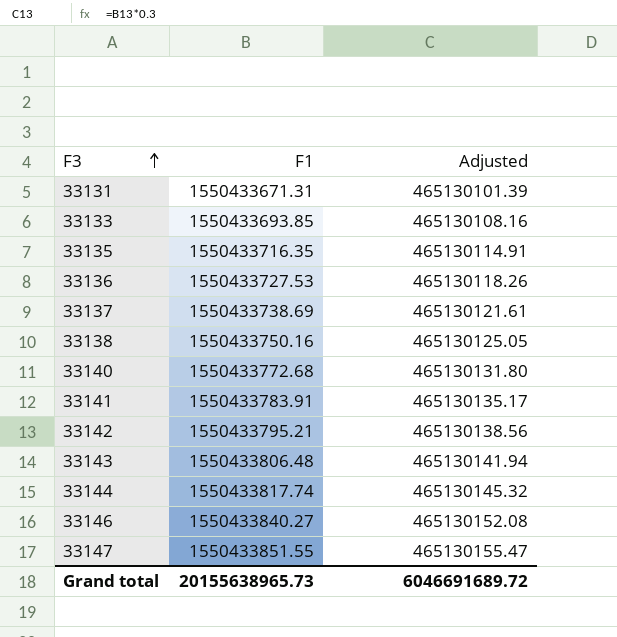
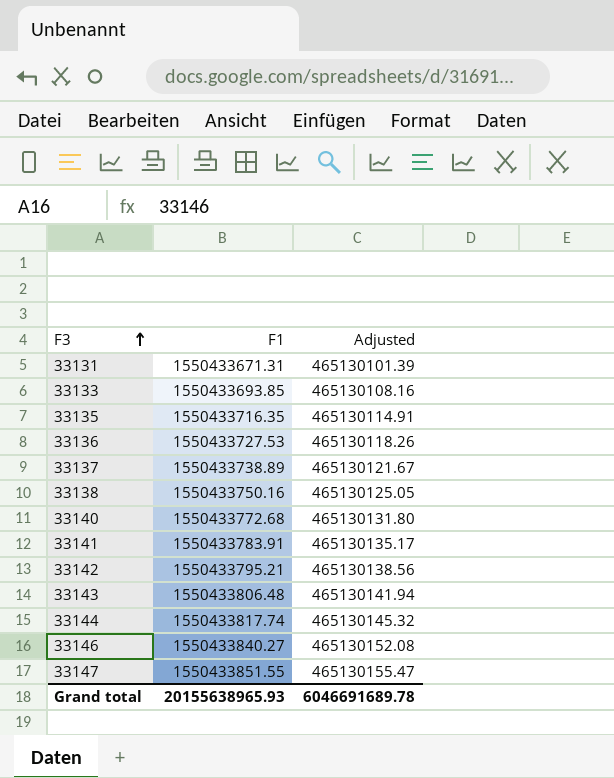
33137 | F1: 1550433738.69 -> 1550433738.89
33137 | Adjusted: 465130121.61 -> 465130121.67
Grand total | F1: 20155638965.73 -> 20155638965.93
Grand total | Adjusted: 6046691689.72 -> 6046691689.78

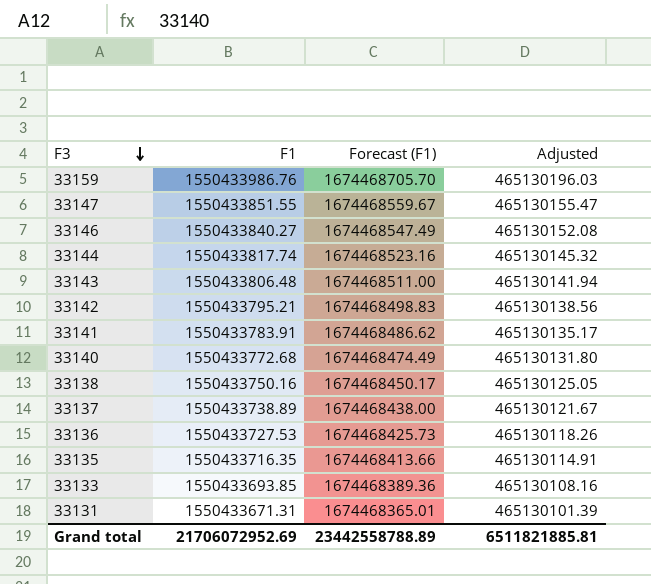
row order: F3 ascending -> F3 descending
column Forecast (F1) | formula: none -> [F1] * 1.08
row 33159: none -> 1550433986.76 | 1674468705.70 | 465130196.03
Grand total | F1: 20155638965.93 -> 21706072952.69
Grand total | Adjusted: 6046691689.78 -> 6511821885.81

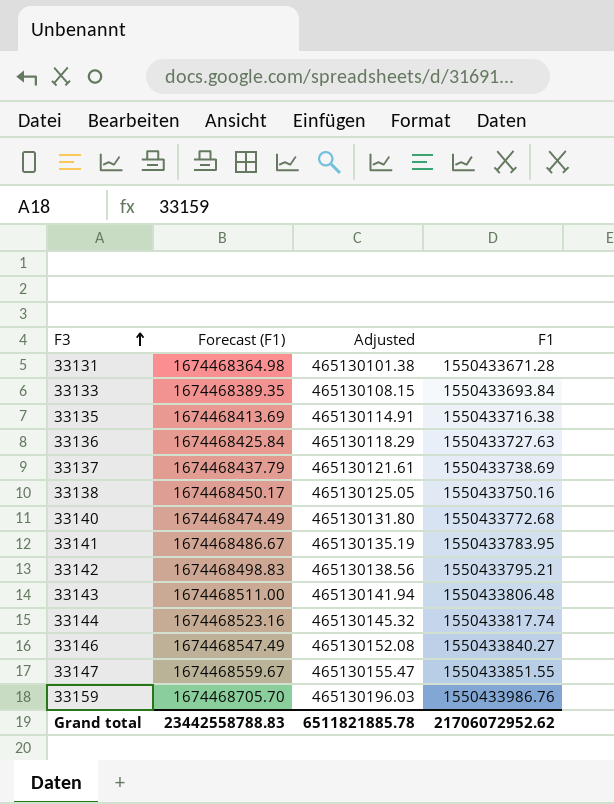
row order: F3 descending -> F3 ascending
column F1 | position: 2 -> 4
33131 | Forecast (F1): 1674468365.01 -> 1674468364.98
33131 | Adjusted: 465130101.39 -> 465130101.38
33131 | F1: 1550433671.31 -> 1550433671.28
33133 | Forecast (F1): 1674468389.36 -> 1674468389.35
33133 | Adjusted: 465130108.16 -> 465130108.15
33133 | F1: 1550433693.85 -> 1550433693.84
33135 | Forecast (F1): 1674468413.66 -> 1674468413.69
33135 | F1: 1550433716.35 -> 1550433716.38
33136 | Forecast (F1): 1674468425.73 -> 1674468425.84
33136 | Adjusted: 465130118.26 -> 465130118.29
33136 | F1: 1550433727.53 -> 1550433727.63
33137 | Forecast (F1): 1674468438.00 -> 1674468437.79
33137 | Adjusted: 465130121.67 -> 465130121.61
33137 | F1: 1550433738.89 -> 1550433738.69
33141 | Forecast (F1): 1674468486.62 -> 1674468486.67
33141 | Adjusted: 465130135.17 -> 465130135.19
33141 | F1: 1550433783.91 -> 1550433783.95
Grand total | Forecast (F1): 23442558788.89 -> 23442558788.83
Grand total | Adjusted: 6511821885.81 -> 6511821885.78
Grand total | F1: 21706072952.69 -> 21706072952.62

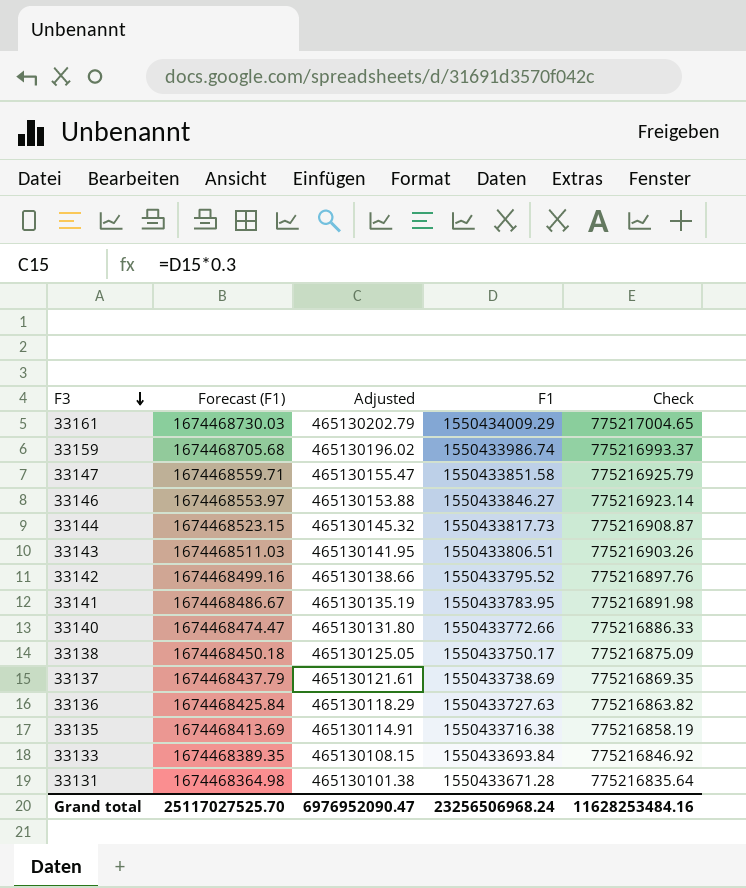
row order: F3 ascending -> F3 descending
column Check | formula: none -> [F1] * 0.5
row 33161: none -> 1674468730.03 | 465130202.79 | 1550434009.29 | 775217004.65
33159 | Forecast (F1): 1674468705.70 -> 1674468705.68
33159 | Adjusted: 465130196.03 -> 465130196.02
33159 | F1: 1550433986.76 -> 1550433986.74
33147 | Forecast (F1): 1674468559.67 -> 1674468559.71
33147 | F1: 1550433851.55 -> 1550433851.58
33146 | Forecast (F1): 1674468547.49 -> 1674468553.97
33146 | Adjusted: 465130152.08 -> 465130153.88
33146 | F1: 1550433840.27 -> 1550433846.27
33144 | Forecast (F1): 1674468523.16 -> 1674468523.15
33144 | F1: 1550433817.74 -> 1550433817.73
33143 | Forecast (F1): 1674468511.00 -> 1674468511.03
33143 | Adjusted: 465130141.94 -> 465130141.95
33143 | F1: 1550433806.48 -> 1550433806.51
33142 | Forecast (F1): 1674468498.83 -> 1674468499.16
33142 | Adjusted: 465130138.56 -> 465130138.66
33142 | F1: 1550433795.21 -> 1550433795.52
33140 | Forecast (F1): 1674468474.49 -> 1674468474.47
33140 | F1: 1550433772.68 -> 1550433772.66
33138 | Forecast (F1): 1674468450.17 -> 1674468450.18
33138 | F1: 1550433750.16 -> 1550433750.17
Grand total | Forecast (F1): 23442558788.83 -> 25117027525.70
Grand total | Adjusted: 6511821885.78 -> 6976952090.47
Grand total | F1: 21706072952.62 -> 23256506968.24

